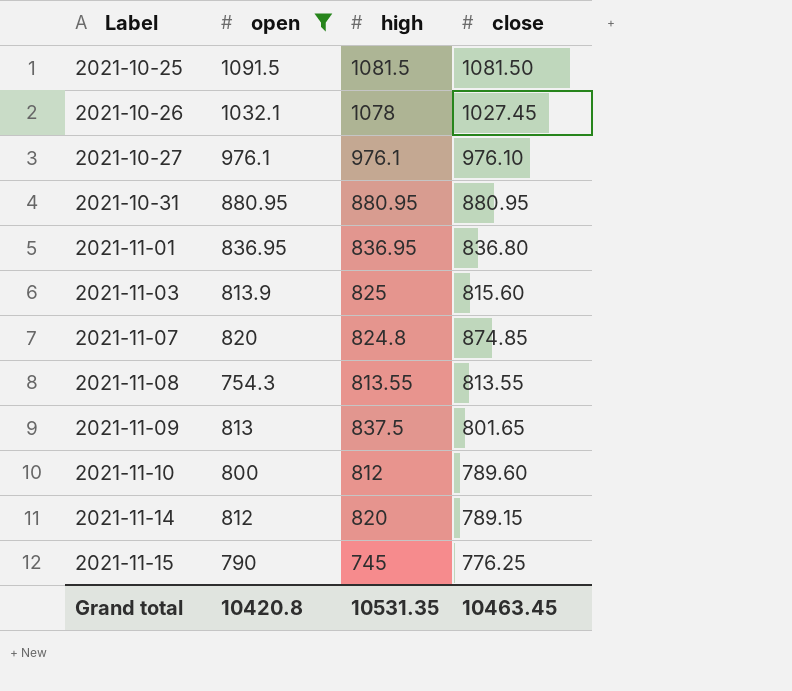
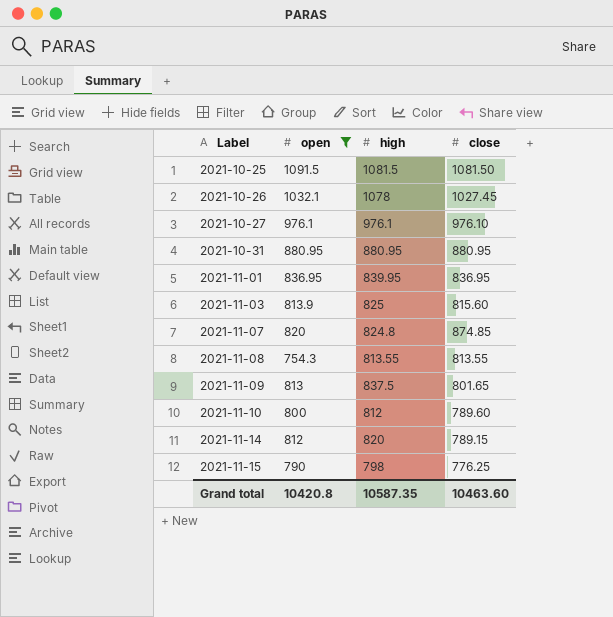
2021-11-01 | high: 836.95 -> 839.95
2021-11-01 | close: 836.80 -> 836.95
2021-11-15 | high: 745 -> 798
Grand total | high: 10531.35 -> 10587.35
Grand total | close: 10463.45 -> 10463.60

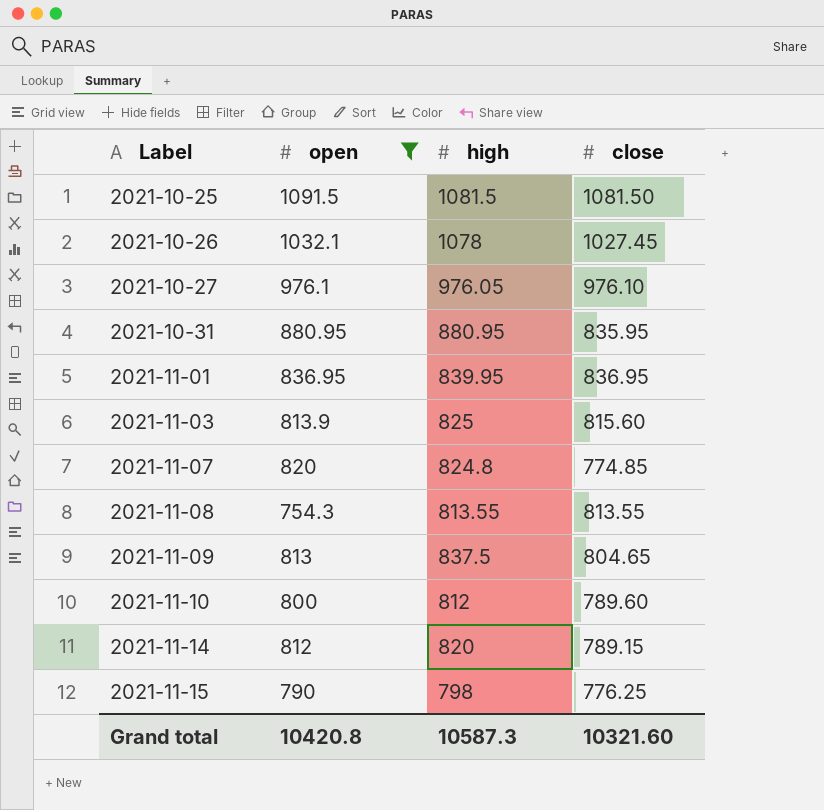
2021-10-27 | high: 976.1 -> 976.05
2021-10-31 | close: 880.95 -> 835.95
2021-11-07 | close: 874.85 -> 774.85
2021-11-09 | close: 801.65 -> 804.65
Grand total | high: 10587.35 -> 10587.3
Grand total | close: 10463.60 -> 10321.60

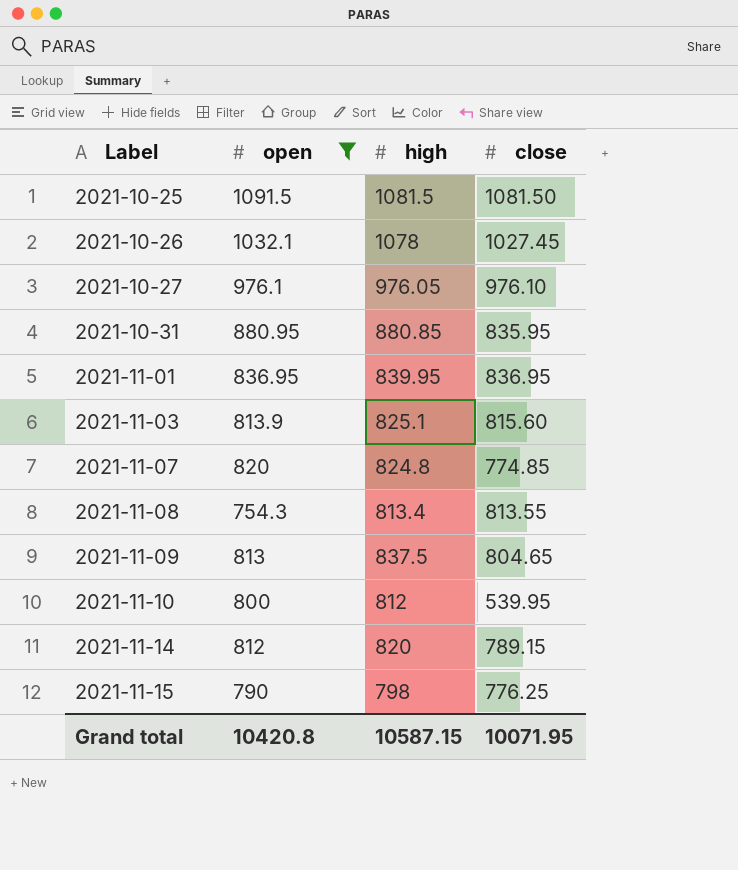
2021-10-31 | high: 880.95 -> 880.85
2021-11-03 | high: 825 -> 825.1
2021-11-08 | high: 813.55 -> 813.4
2021-11-10 | close: 789.60 -> 539.95
Grand total | high: 10587.3 -> 10587.15
Grand total | close: 10321.60 -> 10071.95

